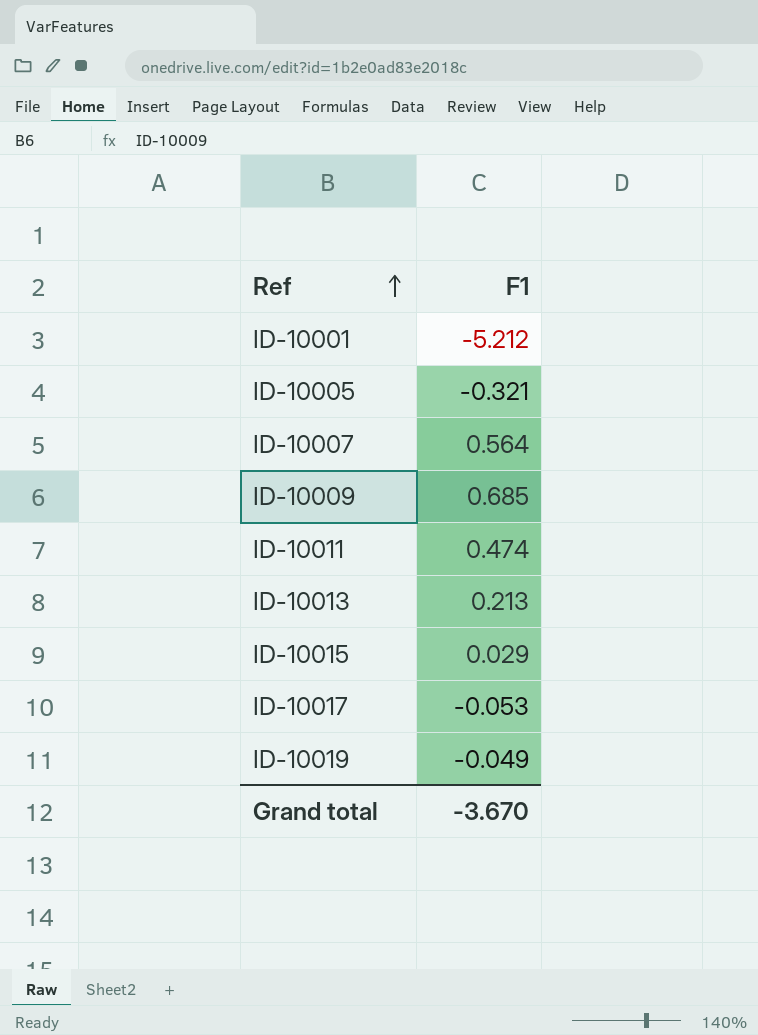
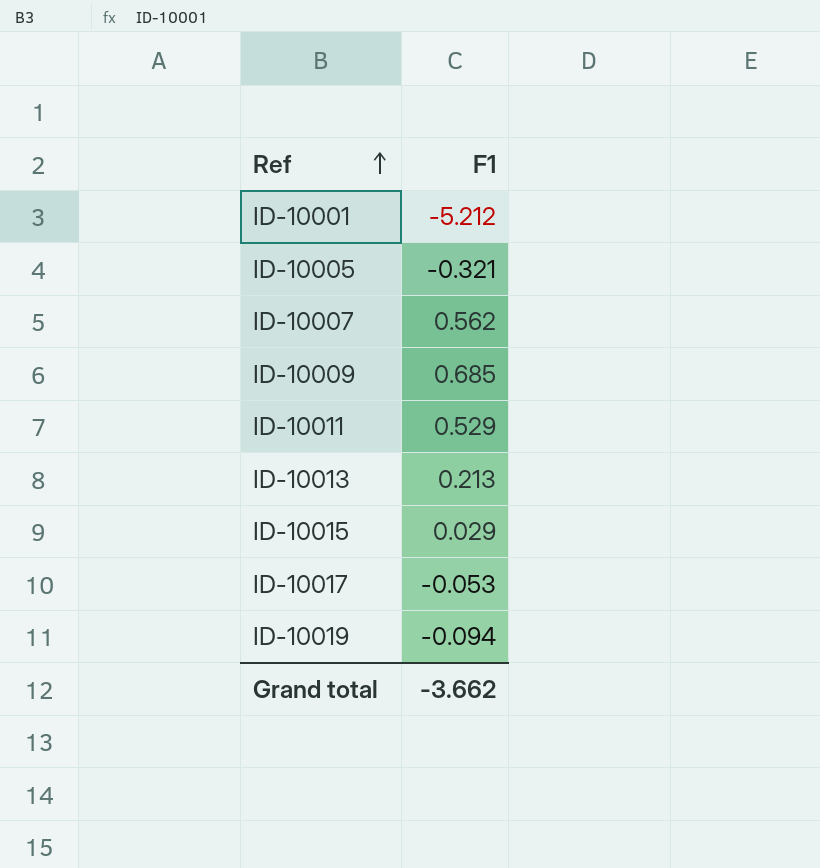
ID-10007 | F1: 0.564 -> 0.562
ID-10011 | F1: 0.474 -> 0.529
ID-10019 | F1: -0.049 -> -0.094
Grand total | F1: -3.670 -> -3.662

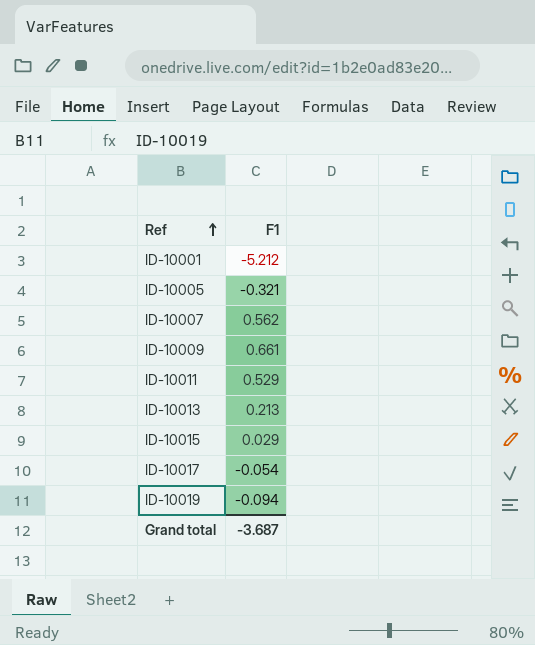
ID-10009 | F1: 0.685 -> 0.661
ID-10017 | F1: -0.053 -> -0.054
Grand total | F1: -3.662 -> -3.687

